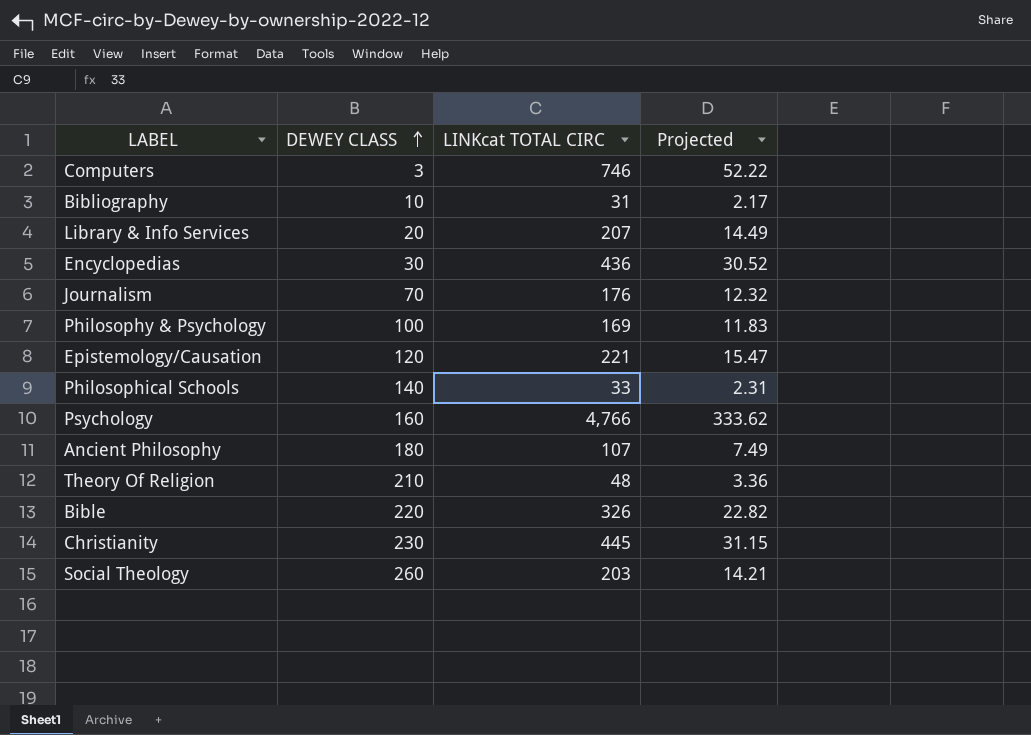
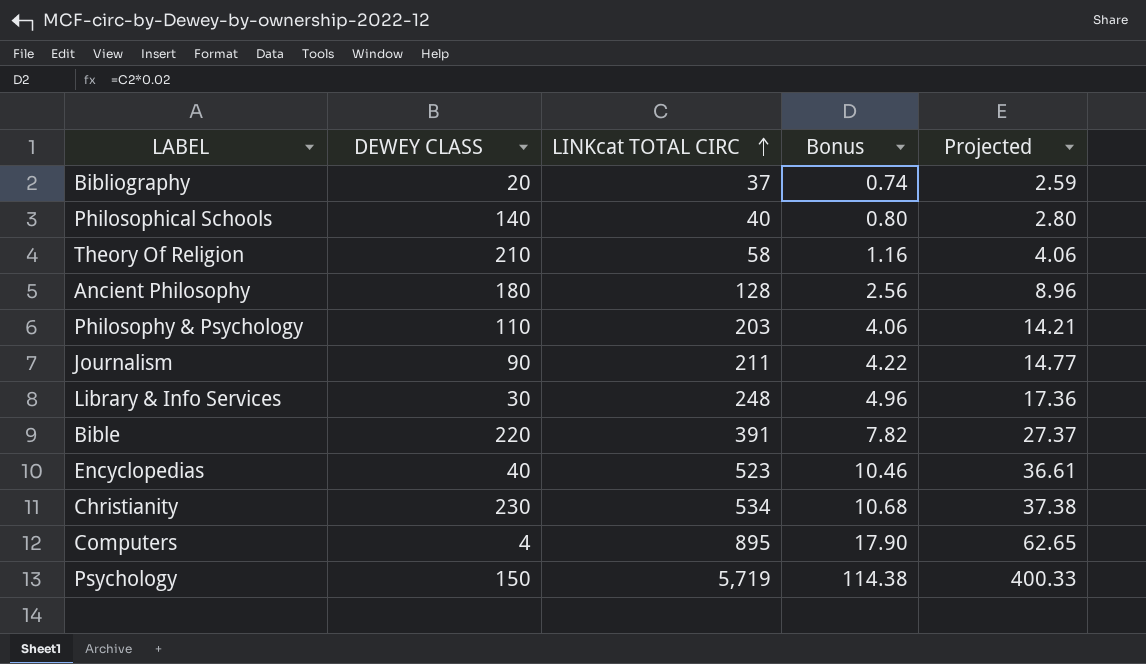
row order: DEWEY CLASS ascending -> LINKcat TOTAL CIRC ascending
column Bonus | formula: none -> [LINKcat TOTAL CIRC] * 0.02
row Epistemology/Causation: 120 | 221 | 15.47 -> none
row Social Theology: 260 | 203 | 14.21 -> none
Bibliography | DEWEY CLASS: 10 -> 20
Bibliography | LINKcat TOTAL CIRC: 31 -> 37
Bibliography | Projected: 2.17 -> 2.59
Philosophical Schools | LINKcat TOTAL CIRC: 33 -> 40
Philosophical Schools | Projected: 2.31 -> 2.80
Theory Of Religion | LINKcat TOTAL CIRC: 48 -> 58
Theory Of Religion | Projected: 3.36 -> 4.06
Ancient Philosophy | LINKcat TOTAL CIRC: 107 -> 128
Ancient Philosophy | Projected: 7.49 -> 8.96
Philosophy & Psychology | DEWEY CLASS: 100 -> 110
Philosophy & Psychology | LINKcat TOTAL CIRC: 169 -> 203
Philosophy & Psychology | Projected: 11.83 -> 14.21
Journalism | DEWEY CLASS: 70 -> 90
Journalism | LINKcat TOTAL CIRC: 176 -> 211
Journalism | Projected: 12.32 -> 14.77
Library & Info Services | DEWEY CLASS: 20 -> 30
Library & Info Services | LINKcat TOTAL CIRC: 207 -> 248
Library & Info Services | Projected: 14.49 -> 17.36
Bible | LINKcat TOTAL CIRC: 326 -> 391
Bible | Projected: 22.82 -> 27.37
Encyclopedias | DEWEY CLASS: 30 -> 40
Encyclopedias | LINKcat TOTAL CIRC: 436 -> 523
Encyclopedias | Projected: 30.52 -> 36.61
Christianity | LINKcat TOTAL CIRC: 445 -> 534
Christianity | Projected: 31.15 -> 37.38
Computers | DEWEY CLASS: 3 -> 4
Computers | LINKcat TOTAL CIRC: 746 -> 895
Computers | Projected: 52.22 -> 62.65
Psychology | DEWEY CLASS: 160 -> 150
Psychology | LINKcat TOTAL CIRC: 4,766 -> 5,719
Psychology | Projected: 333.62 -> 400.33

